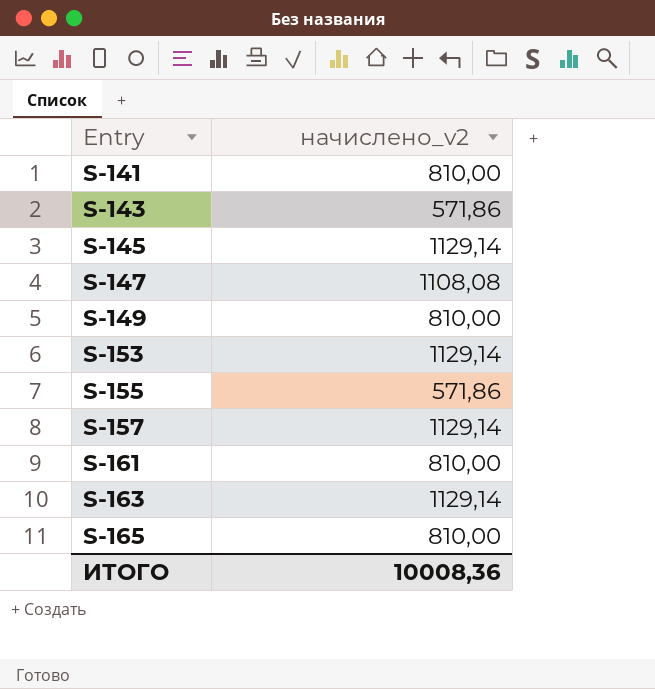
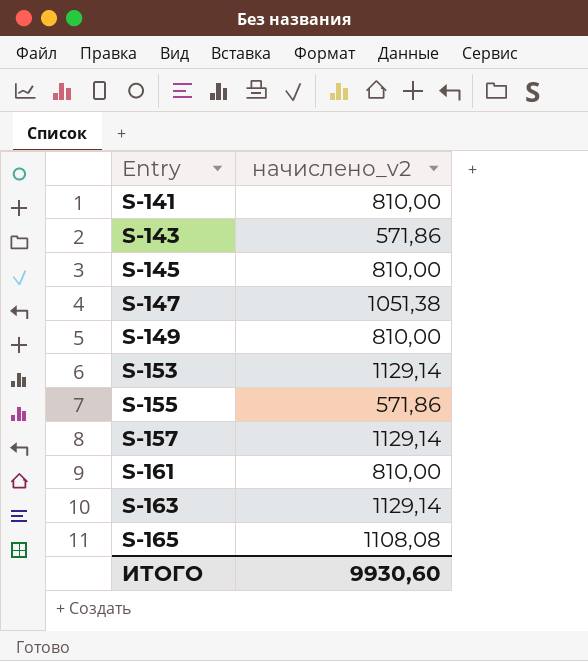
S-145 | начислено_v2: 1129,14 -> 810,00
S-147 | начислено_v2: 1108,08 -> 1051,38
S-165 | начислено_v2: 810,00 -> 1108,08
ИТОГО | начислено_v2: 10008,36 -> 9930,60

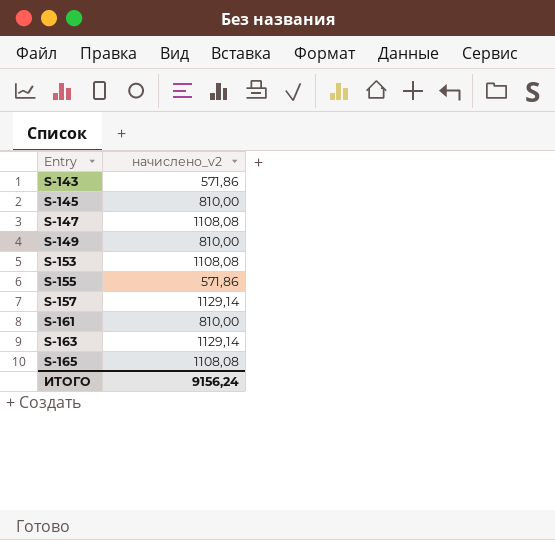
row S-141: 810,00 -> none
S-147 | начислено_v2: 1051,38 -> 1108,08
S-153 | начислено_v2: 1129,14 -> 1108,08
ИТОГО | начислено_v2: 9930,60 -> 9156,24

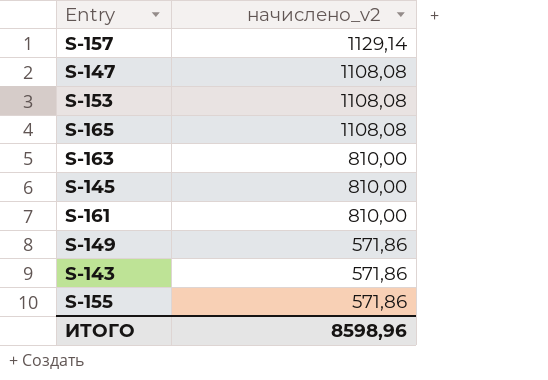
row order: Entry ascending -> начислено_v2 descending
S-163 | начислено_v2: 1129,14 -> 810,00
S-149 | начислено_v2: 810,00 -> 571,86
ИТОГО | начислено_v2: 9156,24 -> 8598,96

